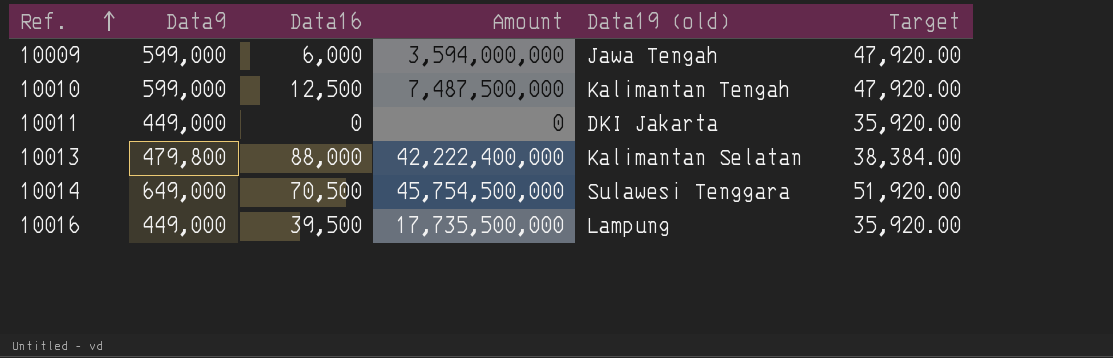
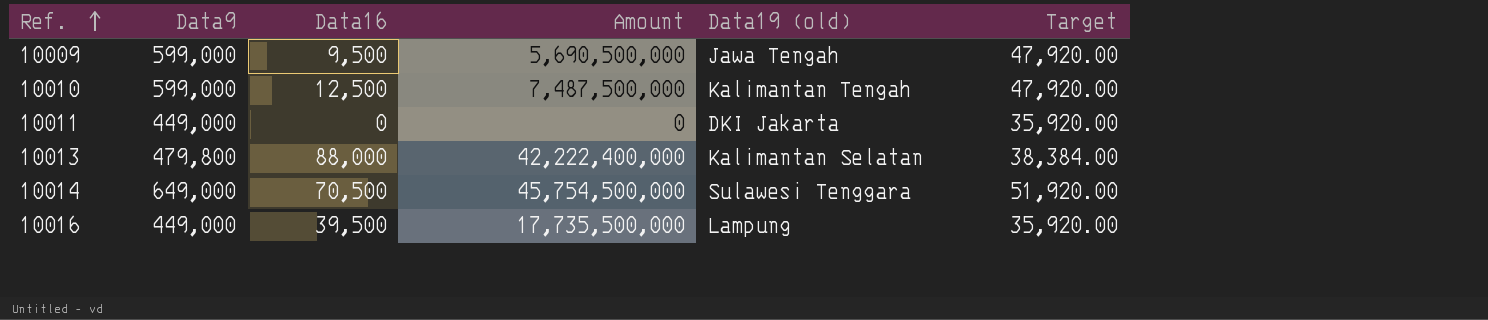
10009 | Data16: 6,000 -> 9,500
10009 | Amount: 3,594,000,000 -> 5,690,500,000

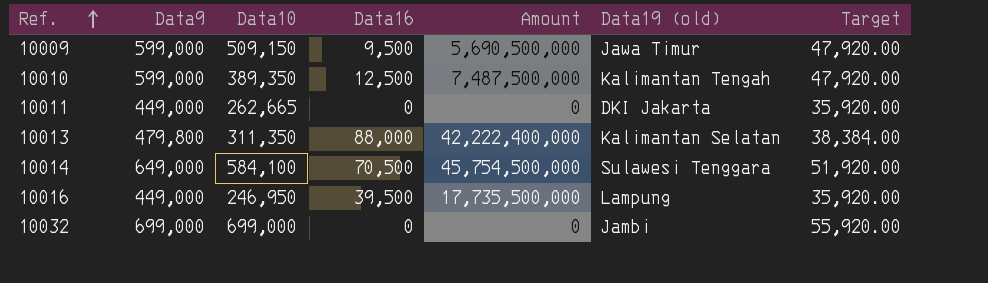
column Data10 | position: none -> 3
10009 | Data19 (old): Jawa Tengah -> Jawa Timur
row 10032: none -> 699,000 | 699,000 | 0 | 0 | Jambi | 55,920.00

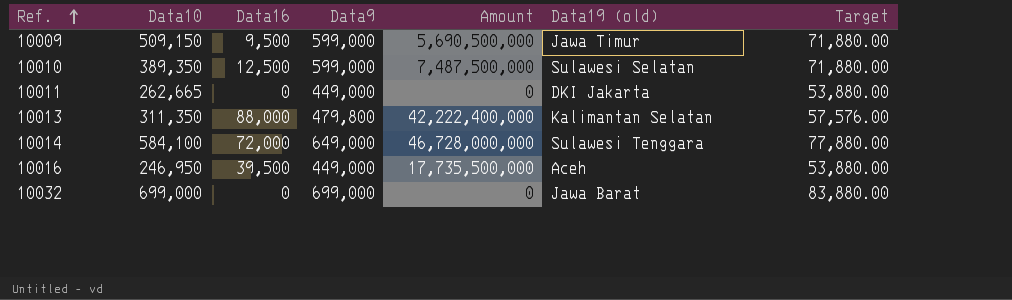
column Data9 | position: 2 -> 4
column Target | formula: [Data9] * 0.08 -> [Data9] * 0.12
10010 | Data19 (old): Kalimantan Tengah -> Sulawesi Selatan
10014 | Data16: 70,500 -> 72,000
10014 | Amount: 45,754,500,000 -> 46,728,000,000
10016 | Data19 (old): Lampung -> Aceh
10032 | Data19 (old): Jambi -> Jawa Barat

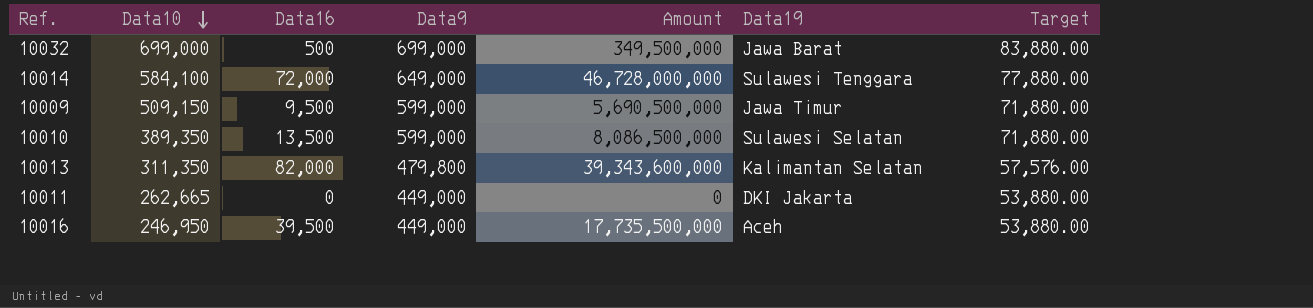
row order: Ref. ascending -> Data10 descending
column name: Data19 (old) -> Data19
10032 | Data16: 0 -> 500
10032 | Amount: 0 -> 349,500,000
10010 | Data16: 12,500 -> 13,500
10010 | Amount: 7,487,500,000 -> 8,086,500,000
10013 | Data16: 88,000 -> 82,000
10013 | Amount: 42,222,400,000 -> 39,343,600,000

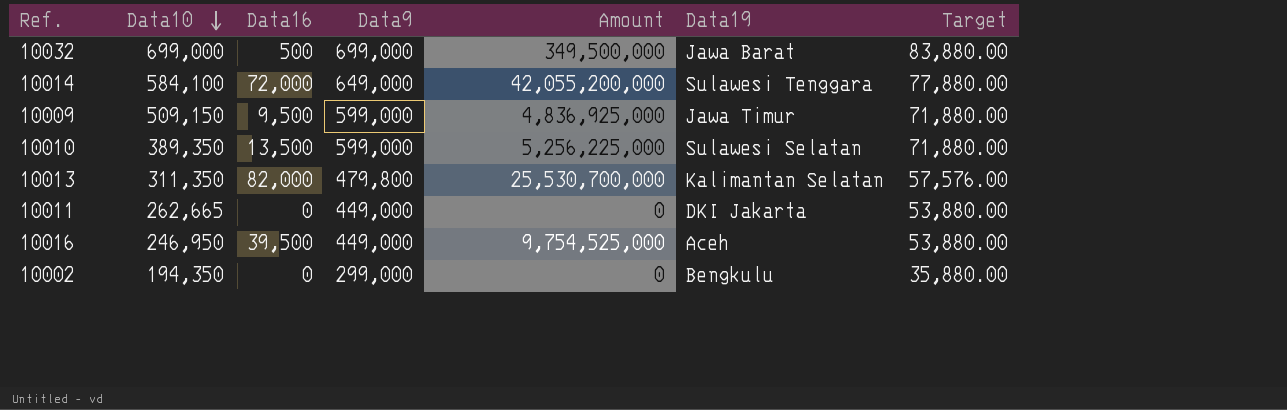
column Amount | formula: [Data16] * [Data9] -> [Data10] * [Data16]
row 10002: none -> 194,350 | 0 | 299,000 | 0 | Bengkulu | 35,880.00

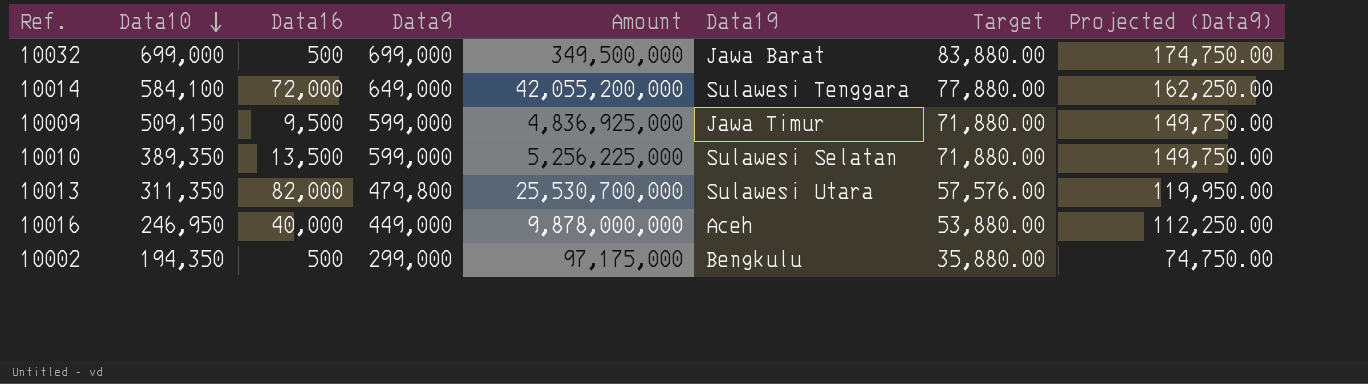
column Projected (Data9) | formula: none -> [Data9] * 0.25
row 10011: 262,665 | 0 | 449,000 | 0 | DKI Jakarta | 53,880.00 -> none
10013 | Data19: Kalimantan Selatan -> Sulawesi Utara
10016 | Data16: 39,500 -> 40,000
10016 | Amount: 9,754,525,000 -> 9,878,000,000
10002 | Data16: 0 -> 500
10002 | Amount: 0 -> 97,175,000

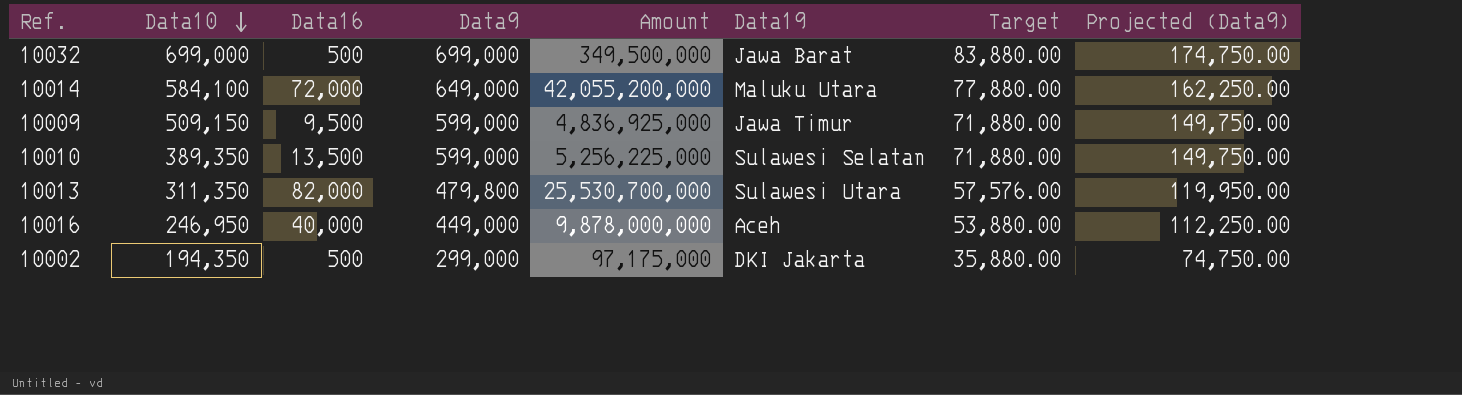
10014 | Data19: Sulawesi Tenggara -> Maluku Utara
10002 | Data19: Bengkulu -> DKI Jakarta

